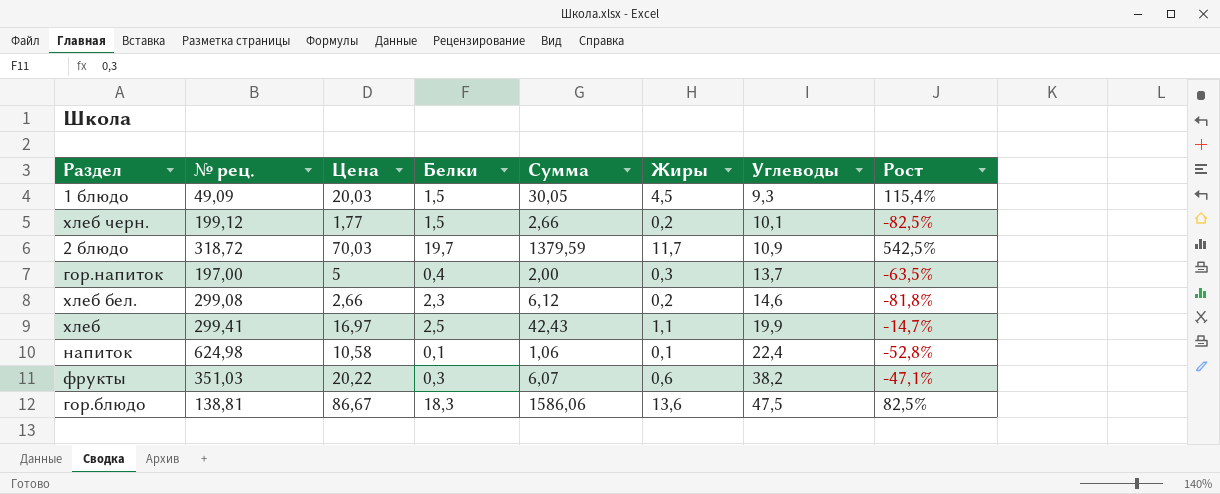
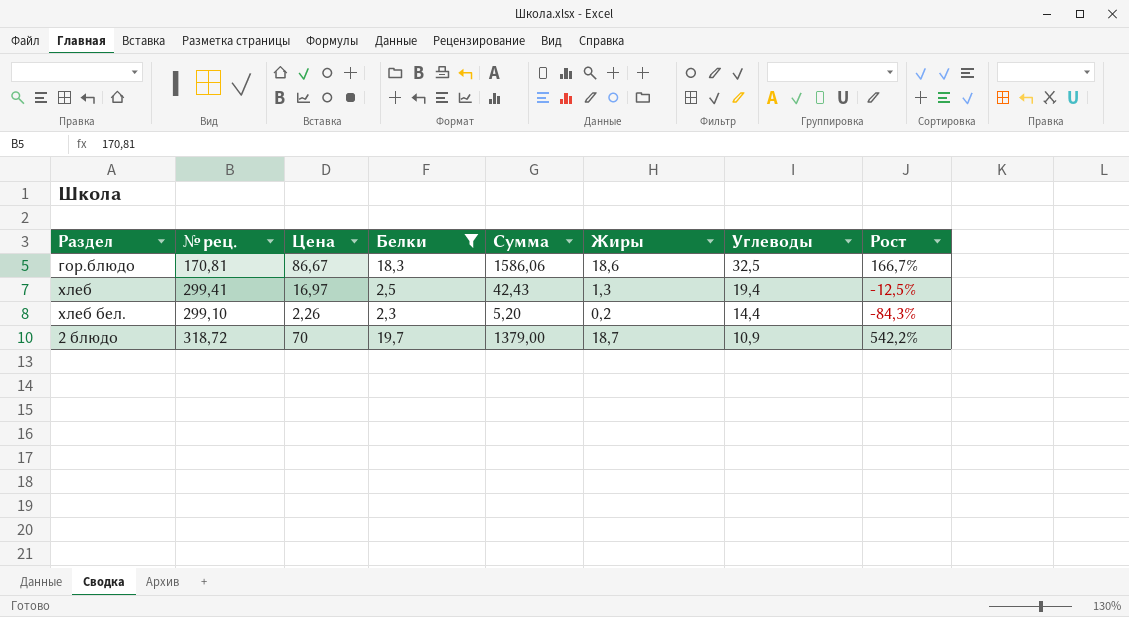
filter: none -> Белки >= 2,3
row order: Углеводы ascending -> Углеводы descending
гор.блюдо | № рец.: 138,81 -> 170,81
гор.блюдо | Жиры: 13,6 -> 18,6
гор.блюдо | Углеводы: 47,5 -> 32,5
гор.блюдо | Рост: 82,5% -> 166,7%
хлеб | Жиры: 1,1 -> 1,3
хлеб | Углеводы: 19,9 -> 19,4
хлеб | Рост: -14,7% -> -12,5%
хлеб бел. | № рец.: 299,08 -> 299,10
хлеб бел. | Цена: 2,66 -> 2,26
хлеб бел. | Сумма: 6,12 -> 5,20
хлеб бел. | Углеводы: 14,6 -> 14,4
хлеб бел. | Рост: -81,8% -> -84,3%
2 блюдо | Цена: 70,03 -> 70
2 блюдо | Сумма: 1379,59 -> 1379,00
2 блюдо | Жиры: 11,7 -> 18,7
2 блюдо | Рост: 542,5% -> 542,2%

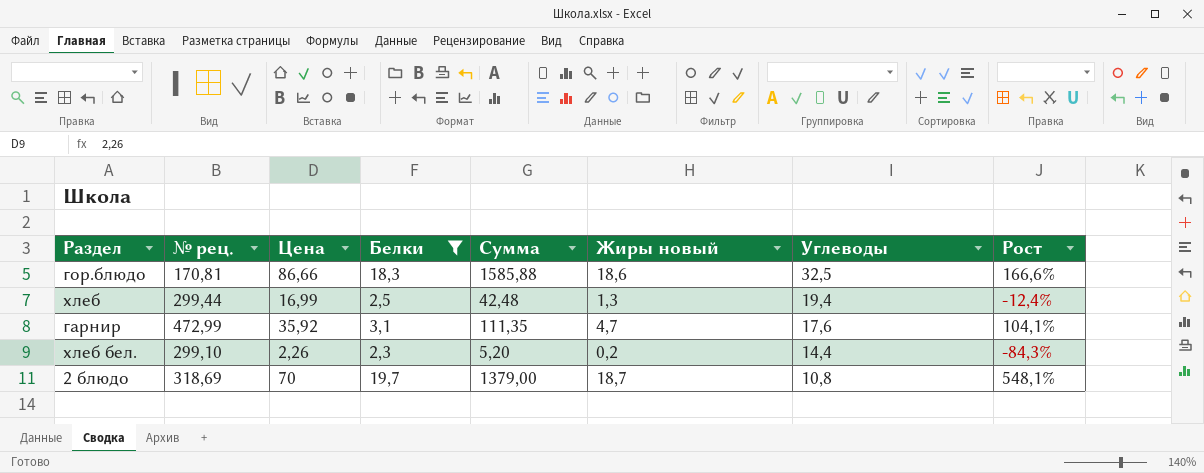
column name: Жиры -> Жиры новый
гор.блюдо | Цена: 86,67 -> 86,66
гор.блюдо | Сумма: 1586,06 -> 1585,88
гор.блюдо | Рост: 166,7% -> 166,6%
хлеб | № рец.: 299,41 -> 299,44
хлеб | Цена: 16,97 -> 16,99
хлеб | Сумма: 42,43 -> 42,48
хлеб | Рост: -12,5% -> -12,4%
row гарнир: none -> 472,99 | 35,92 | 3,1 | 111,35 | 4,7 | 17,6 | 104,1%
2 блюдо | № рец.: 318,72 -> 318,69
2 блюдо | Углеводы: 10,9 -> 10,8
2 блюдо | Рост: 542,2% -> 548,1%

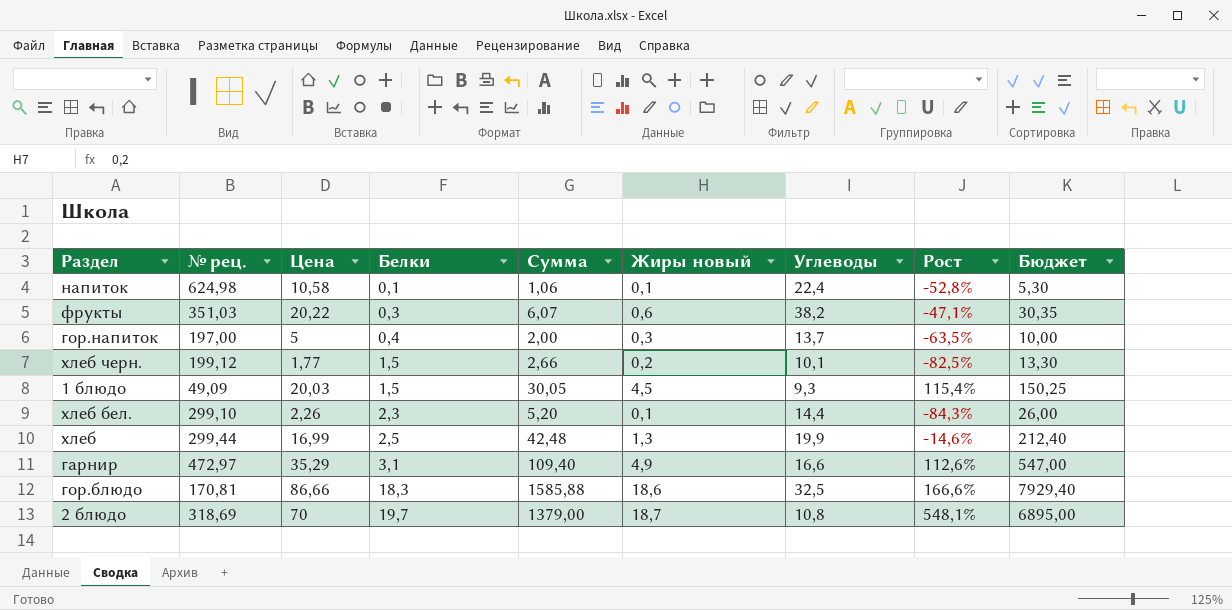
filter: Белки >= 2,3 -> none
row order: Углеводы descending -> Белки ascending
column Бюджет | formula: none -> [Сумма] * 5
хлеб бел. | Жиры новый: 0,2 -> 0,1
хлеб | Углеводы: 19,4 -> 19,9
хлеб | Рост: -12,4% -> -14,6%
гарнир | № рец.: 472,99 -> 472,97
гарнир | Цена: 35,92 -> 35,29
гарнир | Сумма: 111,35 -> 109,40
гарнир | Жиры новый: 4,7 -> 4,9
гарнир | Углеводы: 17,6 -> 16,6
гарнир | Рост: 104,1% -> 112,6%

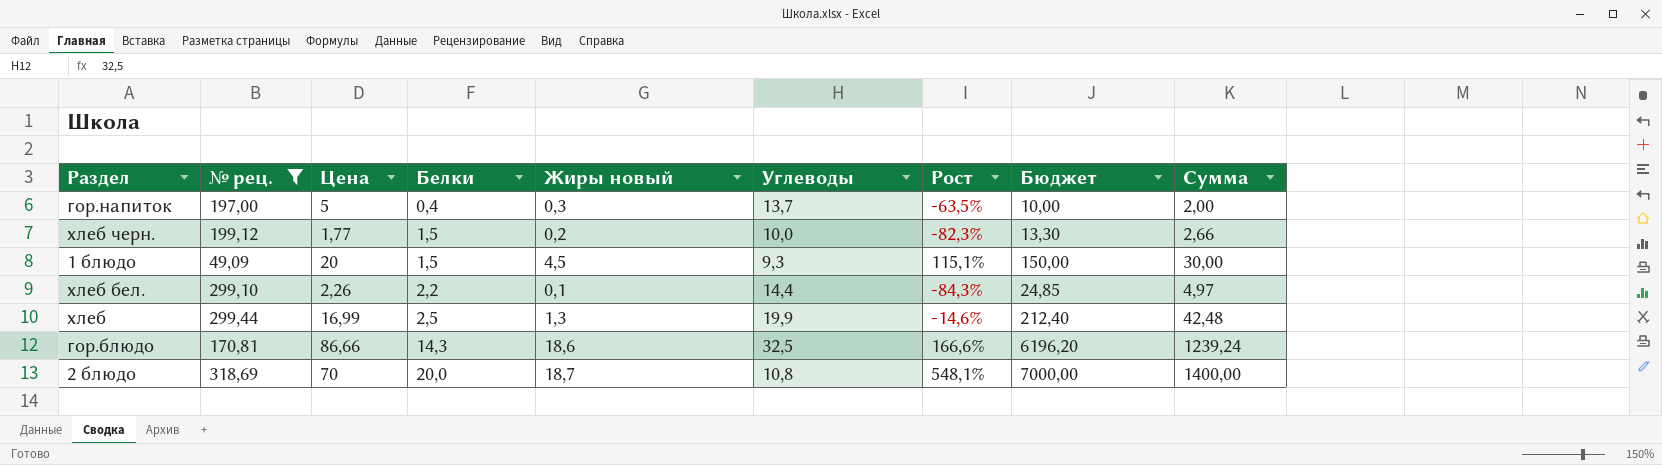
filter: none -> № рец. <= 318,69
column Сумма | position: 5 -> 9
хлеб черн. | Углеводы: 10,1 -> 10,0
хлеб черн. | Рост: -82,5% -> -82,3%
1 блюдо | Цена: 20,03 -> 20
1 блюдо | Рост: 115,4% -> 115,1%
1 блюдо | Бюджет: 150,25 -> 150,00
1 блюдо | Сумма: 30,05 -> 30,00
хлеб бел. | Белки: 2,3 -> 2,2
хлеб бел. | Бюджет: 26,00 -> 24,85
хлеб бел. | Сумма: 5,20 -> 4,97
гор.блюдо | Белки: 18,3 -> 14,3
гор.блюдо | Бюджет: 7929,40 -> 6196,20
гор.блюдо | Сумма: 1585,88 -> 1239,24
2 блюдо | Белки: 19,7 -> 20,0
2 блюдо | Бюджет: 6895,00 -> 7000,00
2 блюдо | Сумма: 1379,00 -> 1400,00

